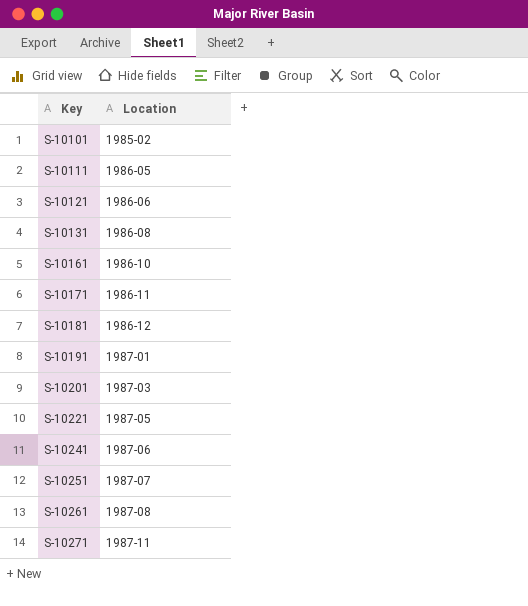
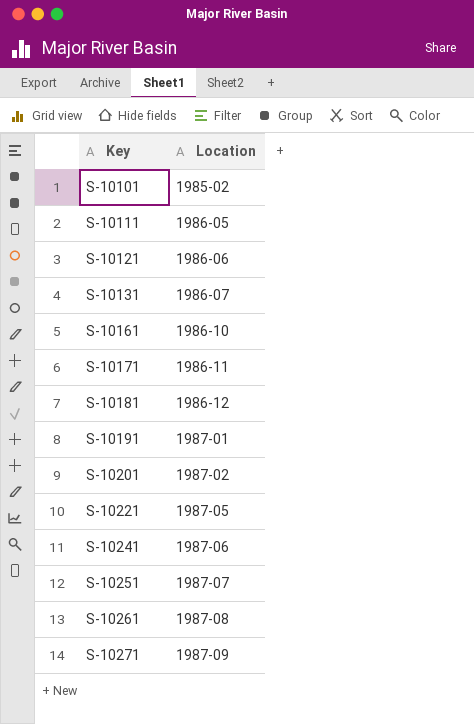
S-10131 | Location: 1986-08 -> 1986-07
S-10201 | Location: 1987-03 -> 1987-02
S-10271 | Location: 1987-11 -> 1987-09

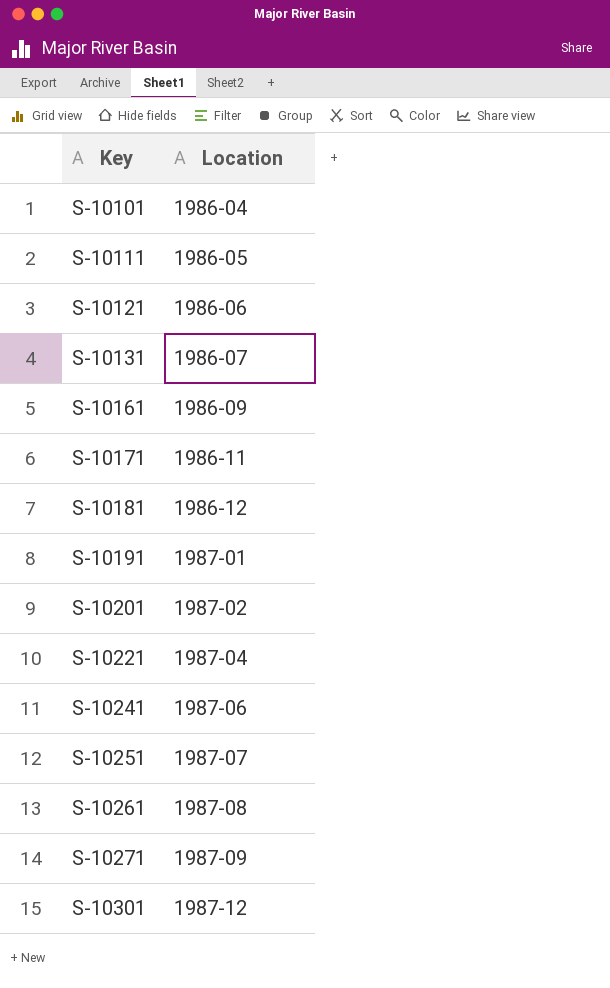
S-10101 | Location: 1985-02 -> 1986-04
S-10161 | Location: 1986-10 -> 1986-09
S-10221 | Location: 1987-05 -> 1987-04
row S-10301: none -> 1987-12

